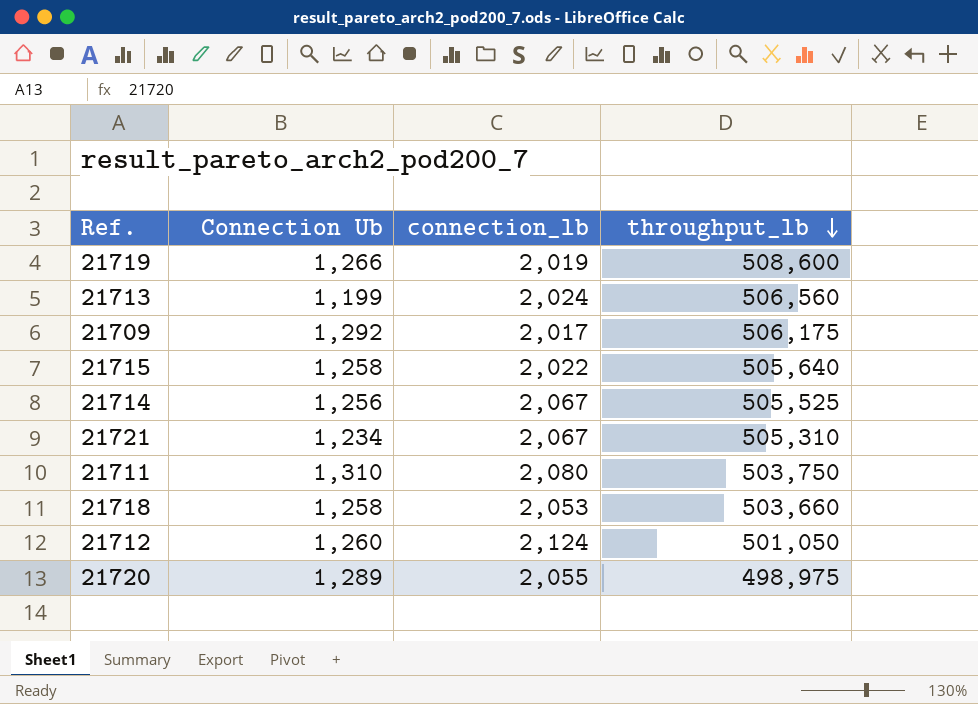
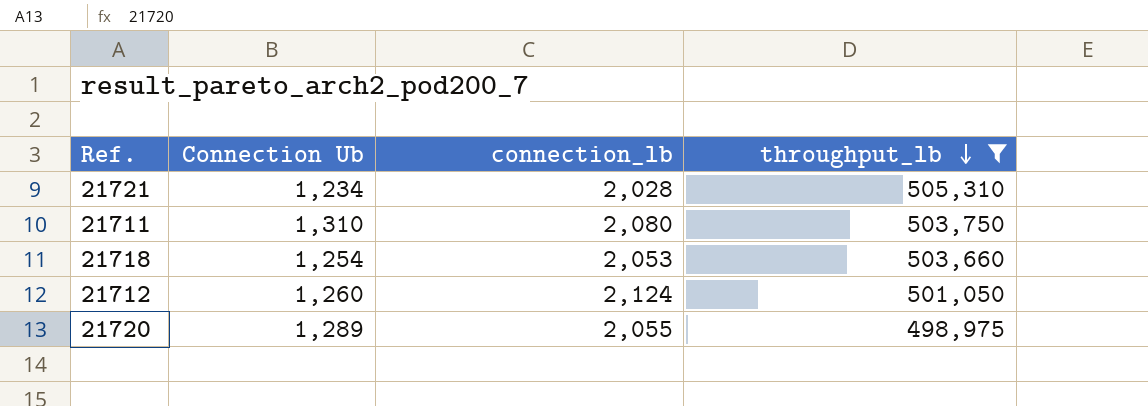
filter: none -> throughput_lb <= 505,310
21721 | connection_lb: 2,067 -> 2,028
21718 | Connection Ub: 1,258 -> 1,254

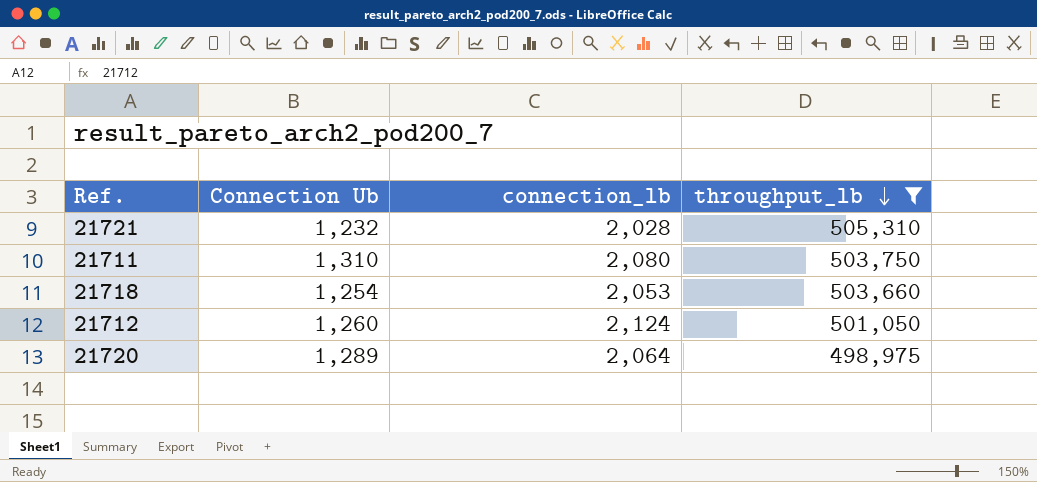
21721 | Connection Ub: 1,234 -> 1,232
21720 | connection_lb: 2,055 -> 2,064

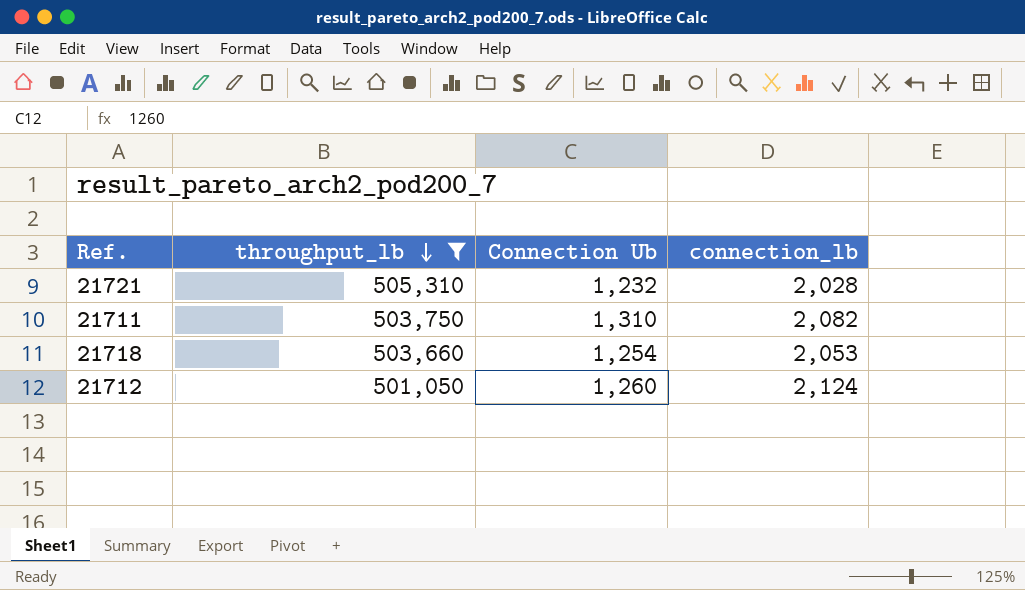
column throughput_lb | position: 4 -> 2
row 21720: 1,289 | 2,064 | 498,975 -> none
21711 | connection_lb: 2,080 -> 2,082

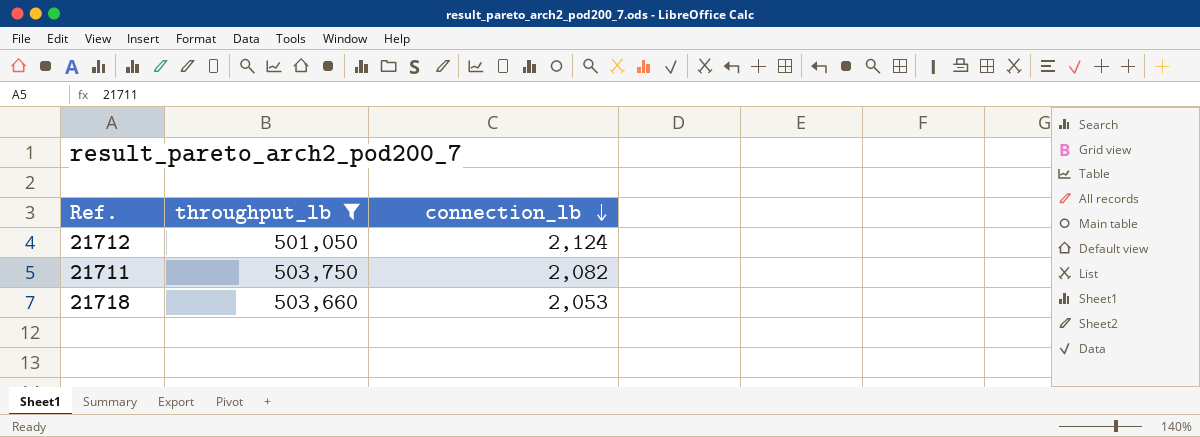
row order: throughput_lb descending -> connection_lb descending
column Connection Ub | position: 3 -> none
row 21721: 505,310 | 1,232 | 2,028 -> none

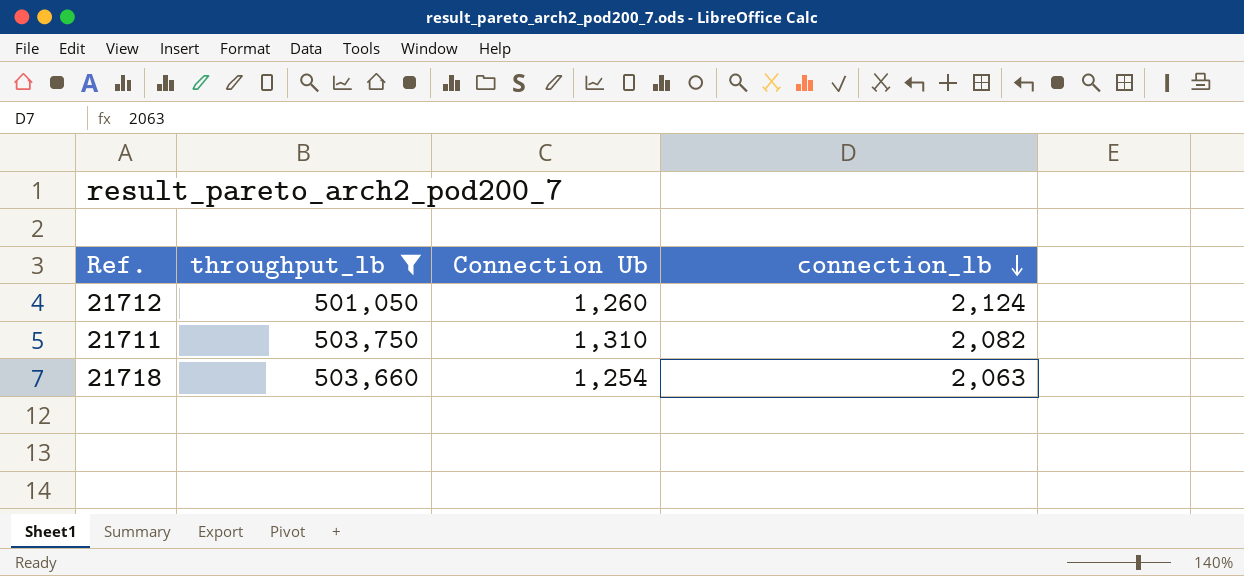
column Connection Ub | position: none -> 3
21718 | connection_lb: 2,053 -> 2,063

